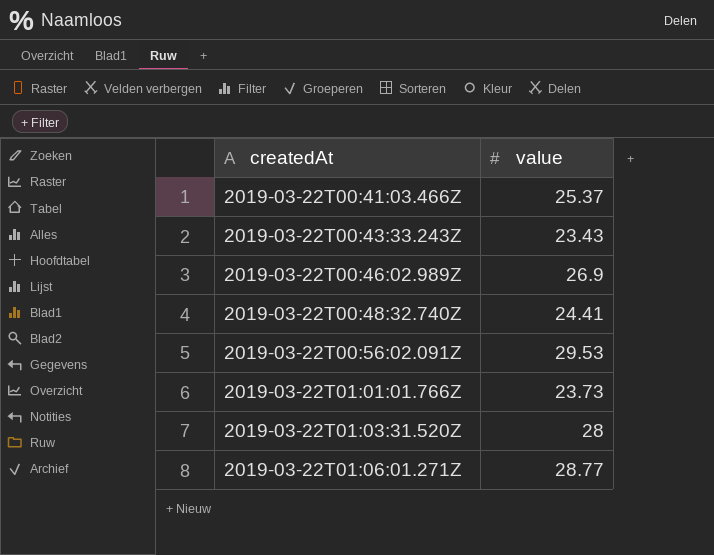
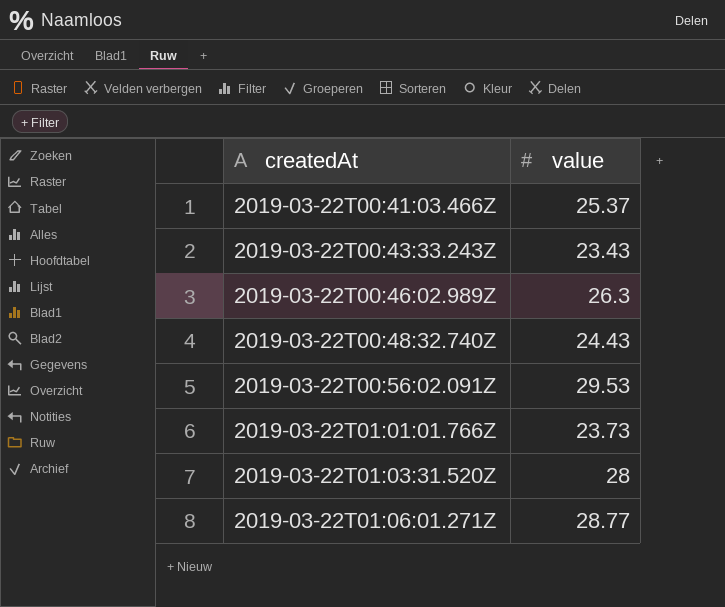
2019-03-22T00:46:02.989Z | value: 26.9 -> 26.3
2019-03-22T00:48:32.740Z | value: 24.41 -> 24.43

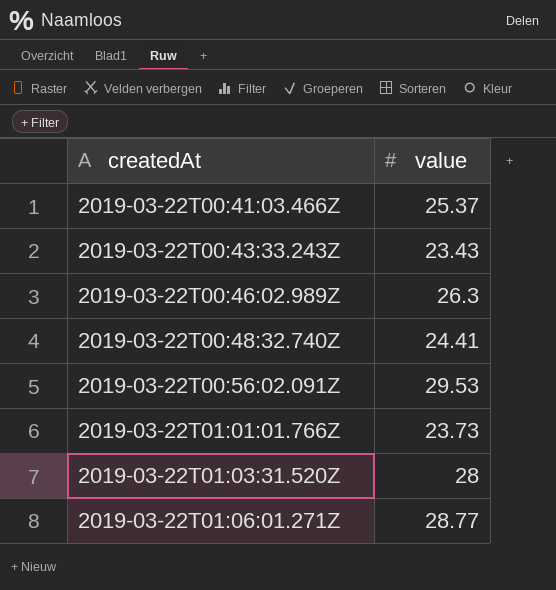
2019-03-22T00:48:32.740Z | value: 24.43 -> 24.41

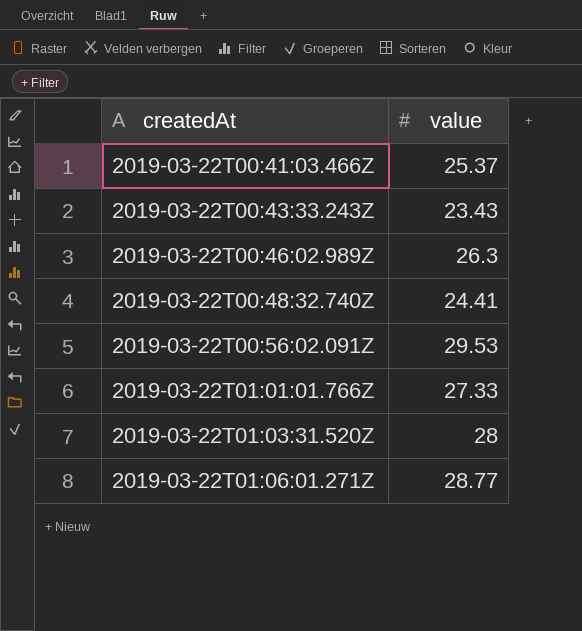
2019-03-22T01:01:01.766Z | value: 23.73 -> 27.33

